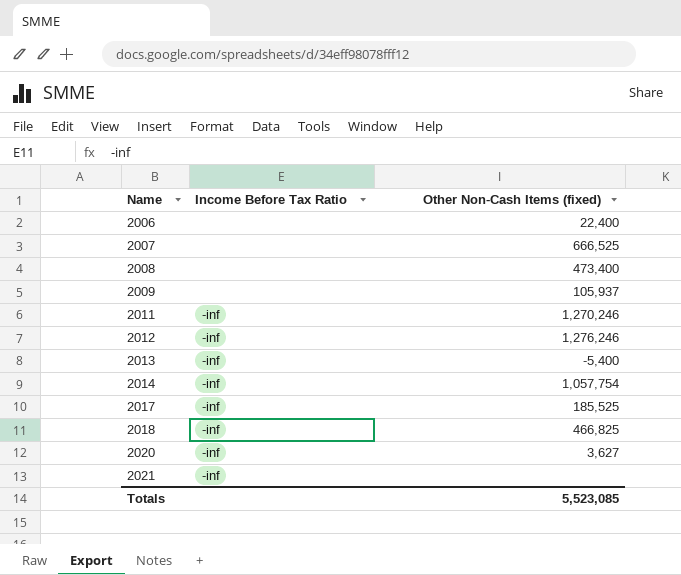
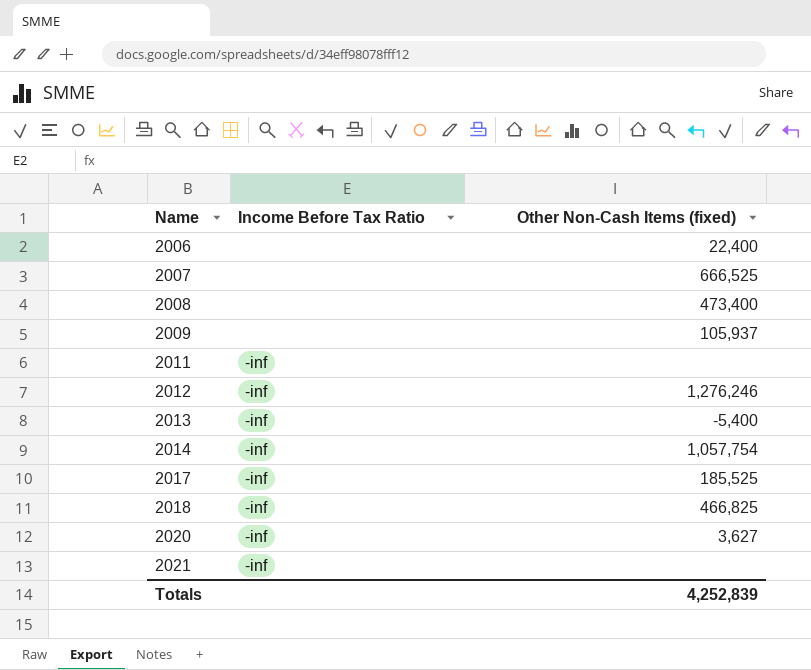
2011 | Other Non-Cash Items (fixed): 1,270,246 -> none
Totals | Other Non-Cash Items (fixed): 5,523,085 -> 4,252,839

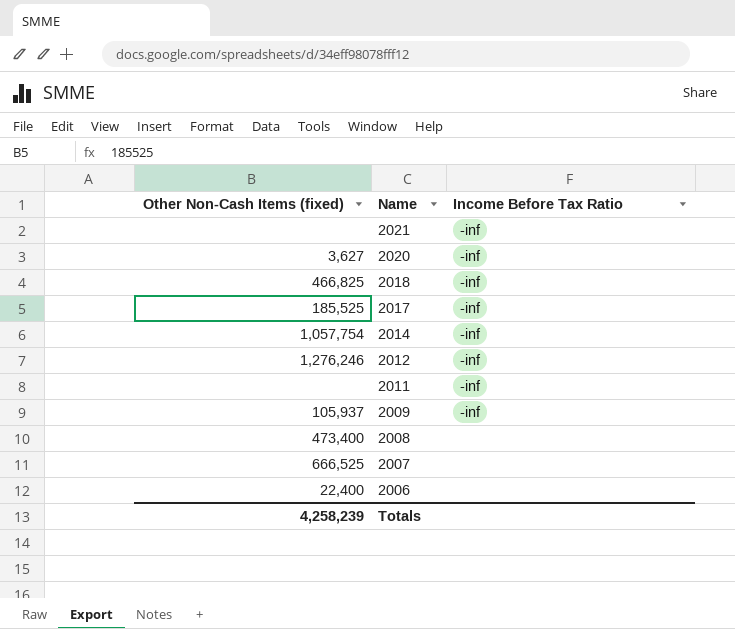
row order: Name ascending -> Name descending
column Other Non-Cash Items (fixed) | position: 3 -> 1
row 2013: -inf | -5,400 -> none
2009 | Income Before Tax Ratio: none -> -inf
Totals | Other Non-Cash Items (fixed): 4,252,839 -> 4,258,239

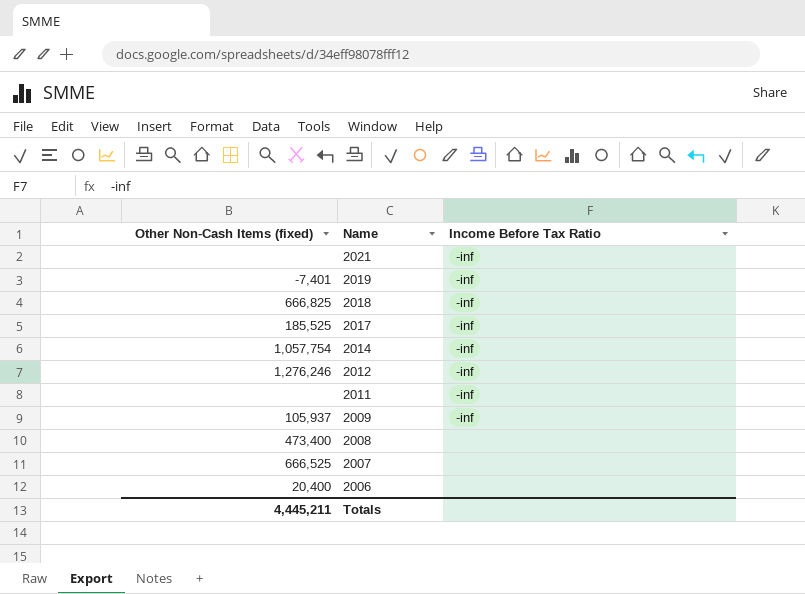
row 2020: 3,627 | -inf -> none
row 2019: none -> -7,401 | -inf
2018 | Other Non-Cash Items (fixed): 466,825 -> 666,825
2006 | Other Non-Cash Items (fixed): 22,400 -> 20,400
Totals | Other Non-Cash Items (fixed): 4,258,239 -> 4,445,211

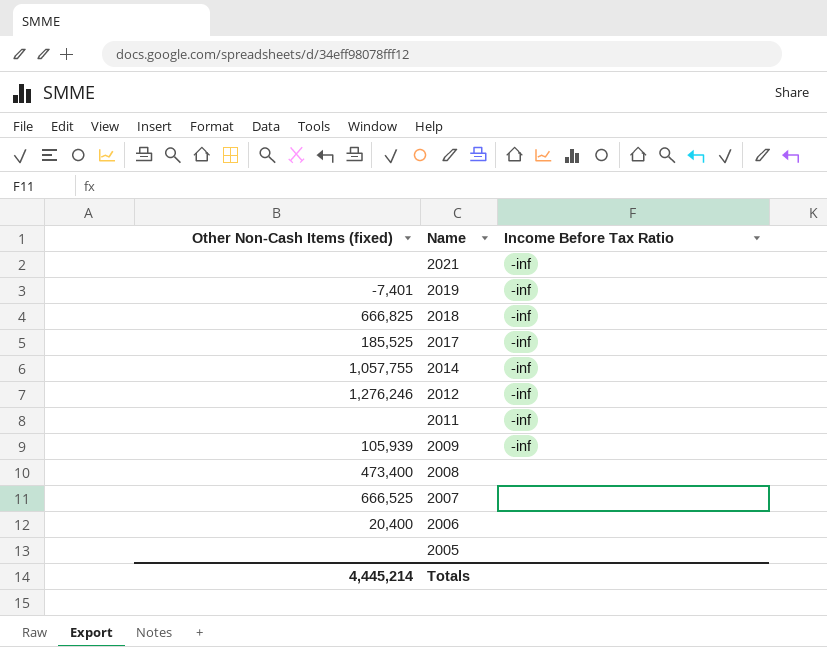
2014 | Other Non-Cash Items (fixed): 1,057,754 -> 1,057,755
2009 | Other Non-Cash Items (fixed): 105,937 -> 105,939
row 2005: none -> none | none
Totals | Other Non-Cash Items (fixed): 4,445,211 -> 4,445,214

